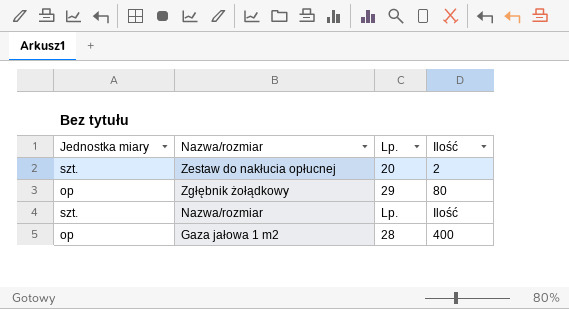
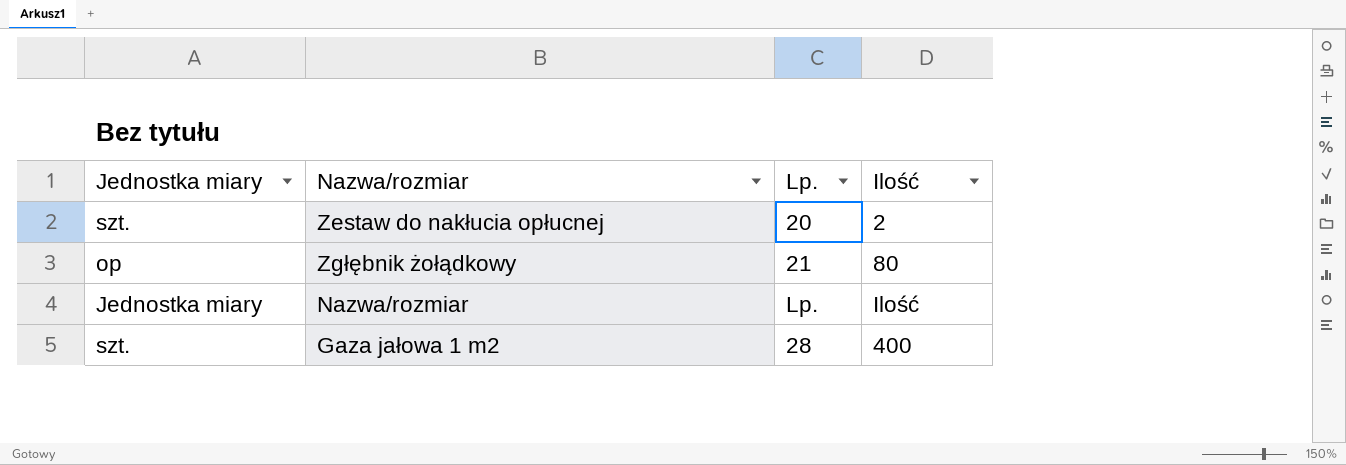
Zgłębnik żołądkowy | Lp.: 29 -> 21
Nazwa/rozmiar | Jednostka miary: szt. -> Jednostka miary
Gaza jałowa 1 m2 | Jednostka miary: op -> szt.

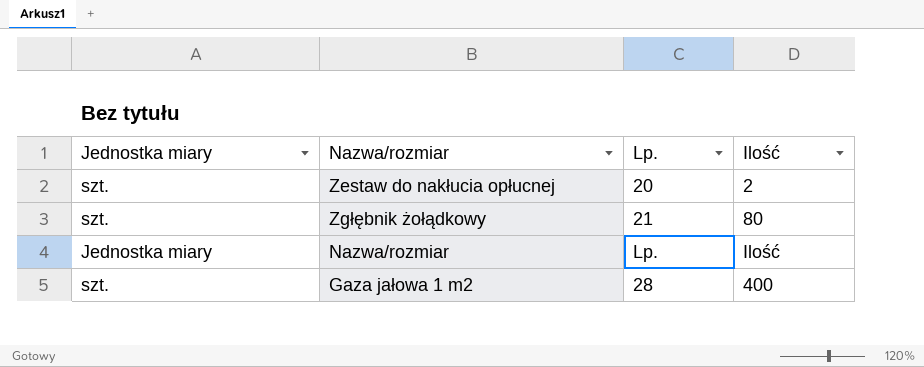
Zgłębnik żołądkowy | Jednostka miary: op -> szt.

